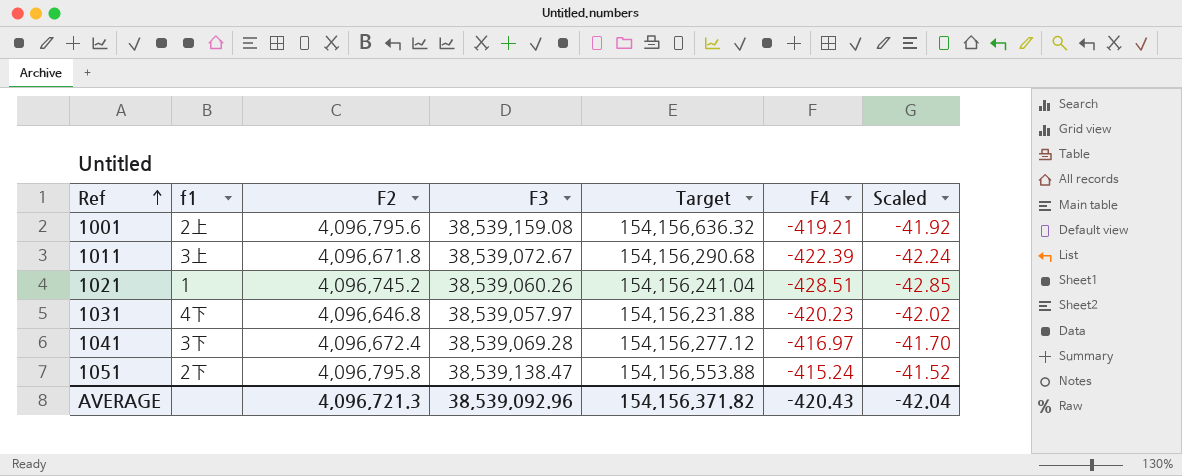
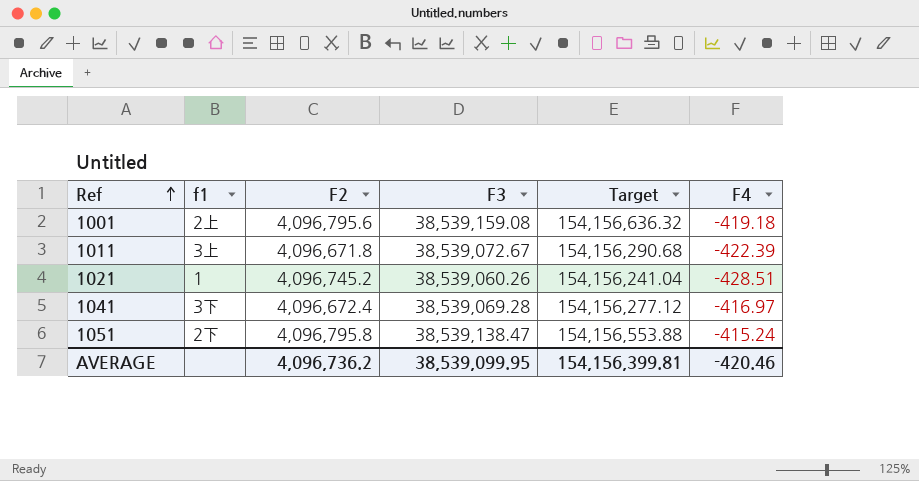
column Scaled | formula: [F4] * 0.1 -> none
row 1031: 4下 | 4,096,646.8 | 38,539,057.97 | 154,156,231.88 | -420.23 | -42.02 -> none
1001 | F4: -419.21 -> -419.18
AVERAGE | F2: 4,096,721.3 -> 4,096,736.2
AVERAGE | F3: 38,539,092.96 -> 38,539,099.95
AVERAGE | Target: 154,156,371.82 -> 154,156,399.81
AVERAGE | F4: -420.43 -> -420.46

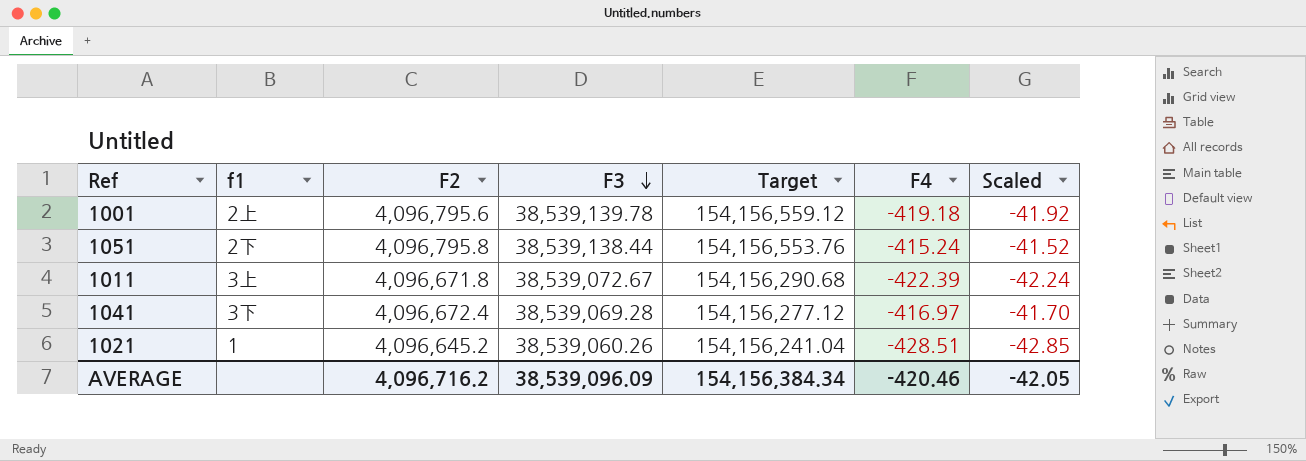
row order: Ref ascending -> F3 descending
column Scaled | formula: none -> [F4] * 0.1
1001 | F3: 38,539,159.08 -> 38,539,139.78
1001 | Target: 154,156,636.32 -> 154,156,559.12
1051 | F3: 38,539,138.47 -> 38,539,138.44
1051 | Target: 154,156,553.88 -> 154,156,553.76
1021 | F2: 4,096,745.2 -> 4,096,645.2
AVERAGE | F2: 4,096,736.2 -> 4,096,716.2
AVERAGE | F3: 38,539,099.95 -> 38,539,096.09
AVERAGE | Target: 154,156,399.81 -> 154,156,384.34

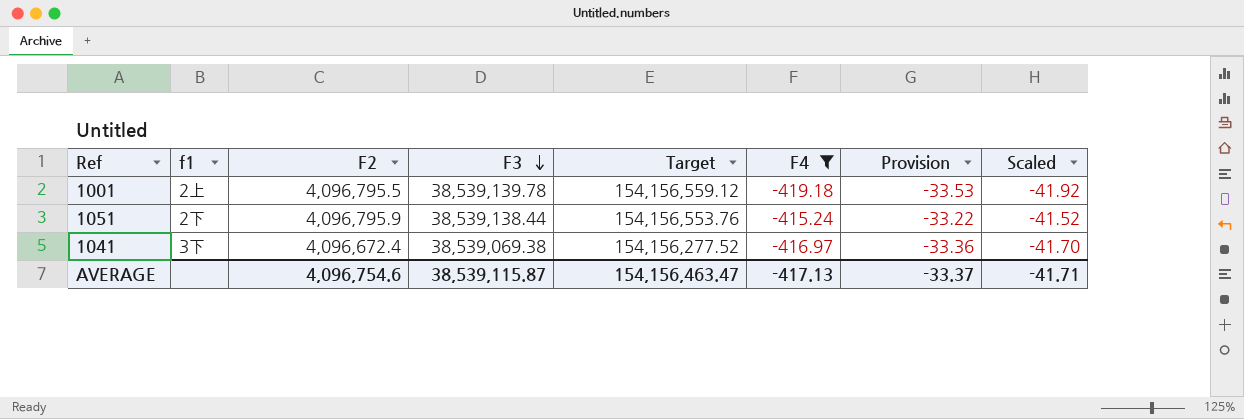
filter: none -> F4 >= -419.18
column Provision | formula: none -> [F4] * 0.08
1001 | F2: 4,096,795.6 -> 4,096,795.5
1051 | F2: 4,096,795.8 -> 4,096,795.9
1041 | F3: 38,539,069.28 -> 38,539,069.38
1041 | Target: 154,156,277.12 -> 154,156,277.52
AVERAGE | F2: 4,096,716.2 -> 4,096,754.6
AVERAGE | F3: 38,539,096.09 -> 38,539,115.87
AVERAGE | Target: 154,156,384.34 -> 154,156,463.47
AVERAGE | F4: -420.46 -> -417.13
AVERAGE | Scaled: -42.05 -> -41.71

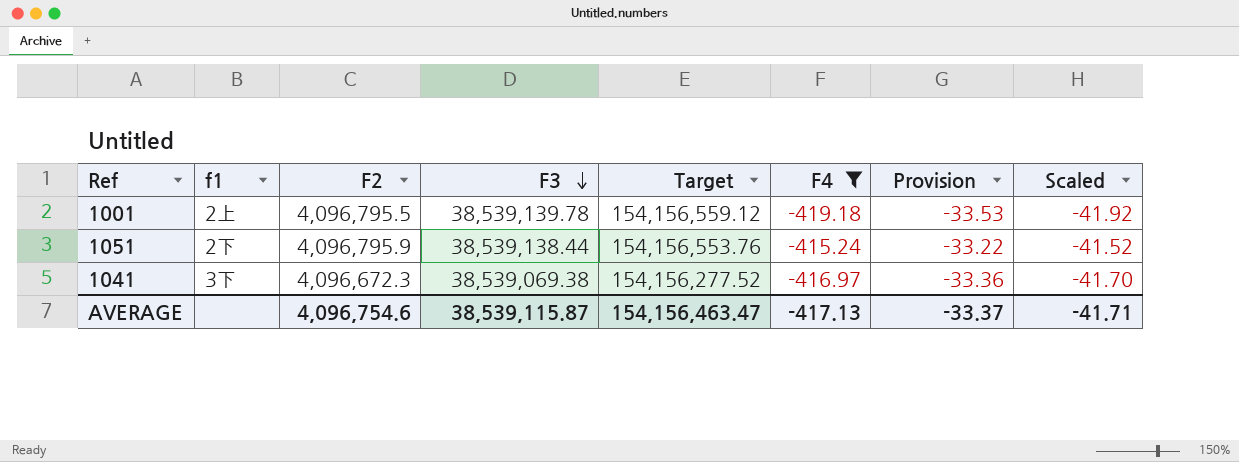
1041 | F2: 4,096,672.4 -> 4,096,672.3

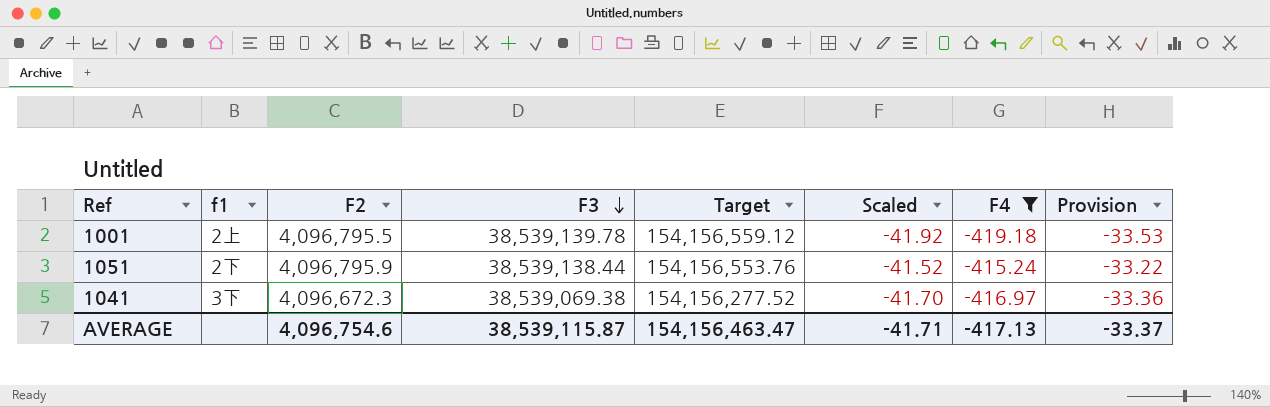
column Scaled | position: 8 -> 6

